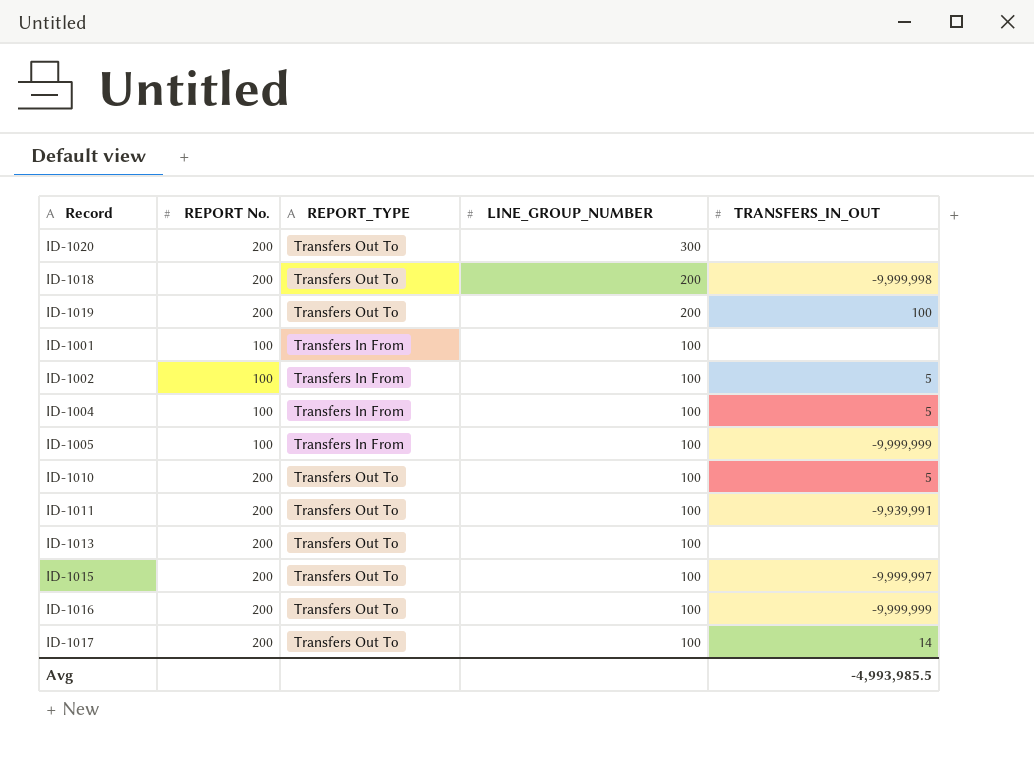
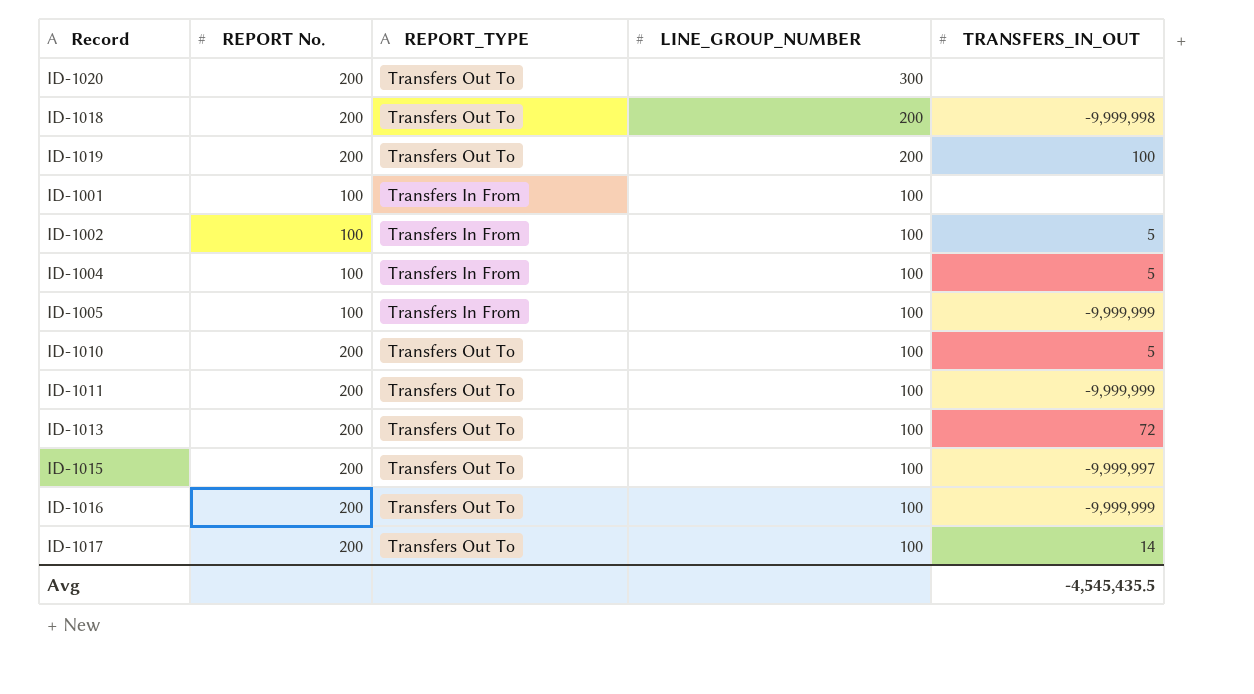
ID-1011 | TRANSFERS_IN_OUT: -9,939,991 -> -9,999,999
ID-1013 | TRANSFERS_IN_OUT: none -> 72
Avg | TRANSFERS_IN_OUT: -4,993,985.5 -> -4,545,435.5

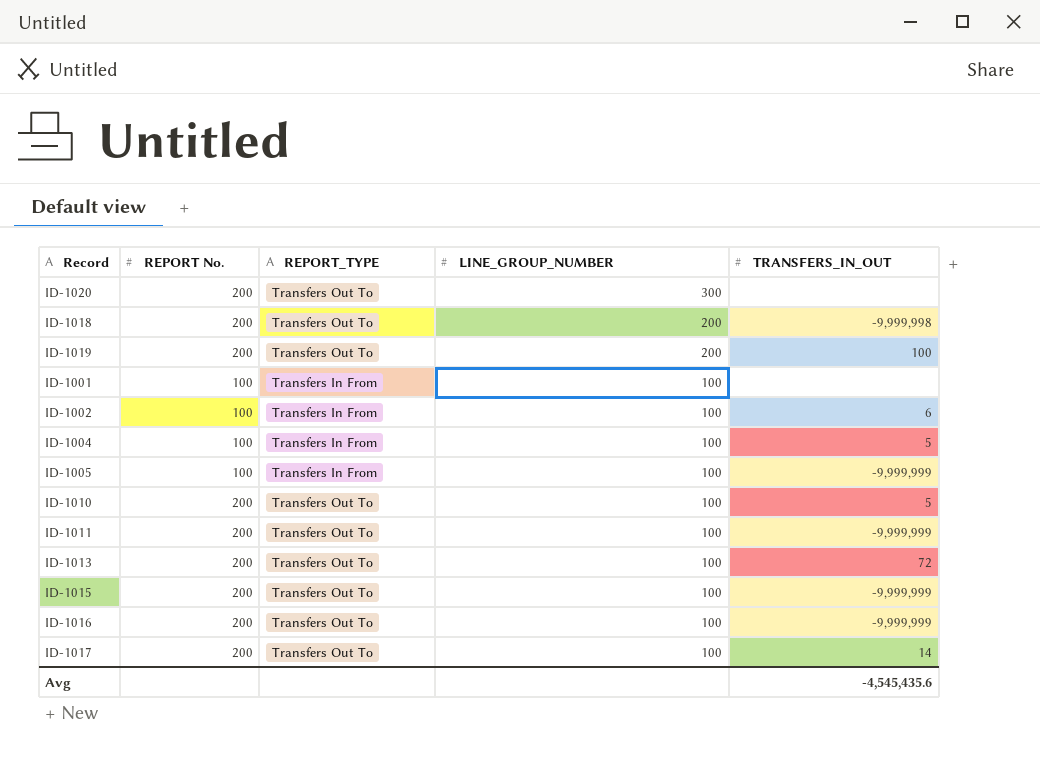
ID-1002 | TRANSFERS_IN_OUT: 5 -> 6
ID-1015 | TRANSFERS_IN_OUT: -9,999,997 -> -9,999,999
Avg | TRANSFERS_IN_OUT: -4,545,435.5 -> -4,545,435.6

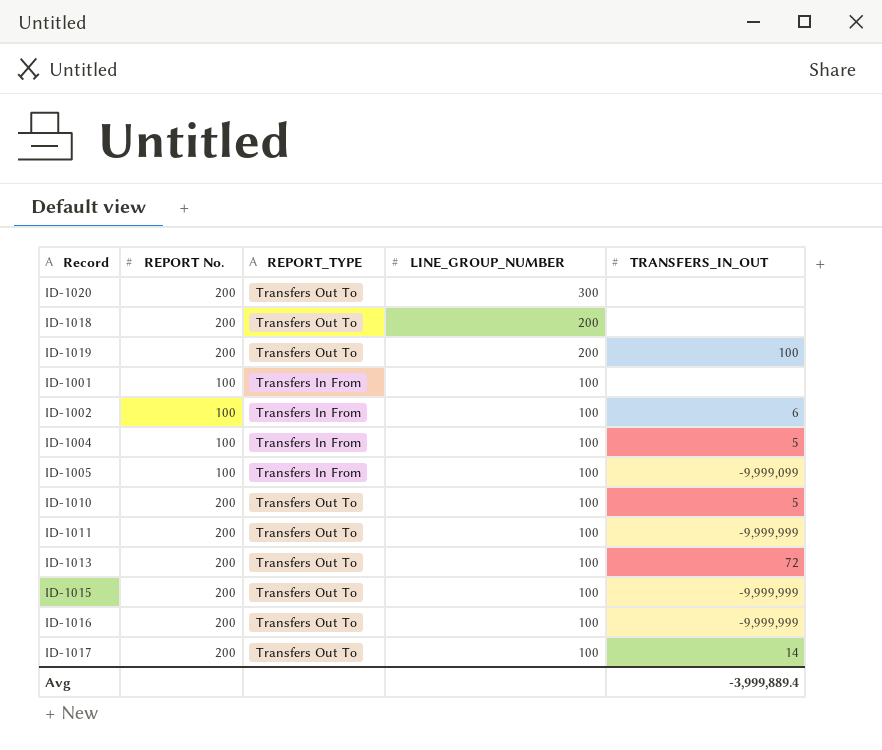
ID-1018 | TRANSFERS_IN_OUT: -9,999,998 -> none
ID-1005 | TRANSFERS_IN_OUT: -9,999,999 -> -9,999,099
Avg | TRANSFERS_IN_OUT: -4,545,435.6 -> -3,999,889.4

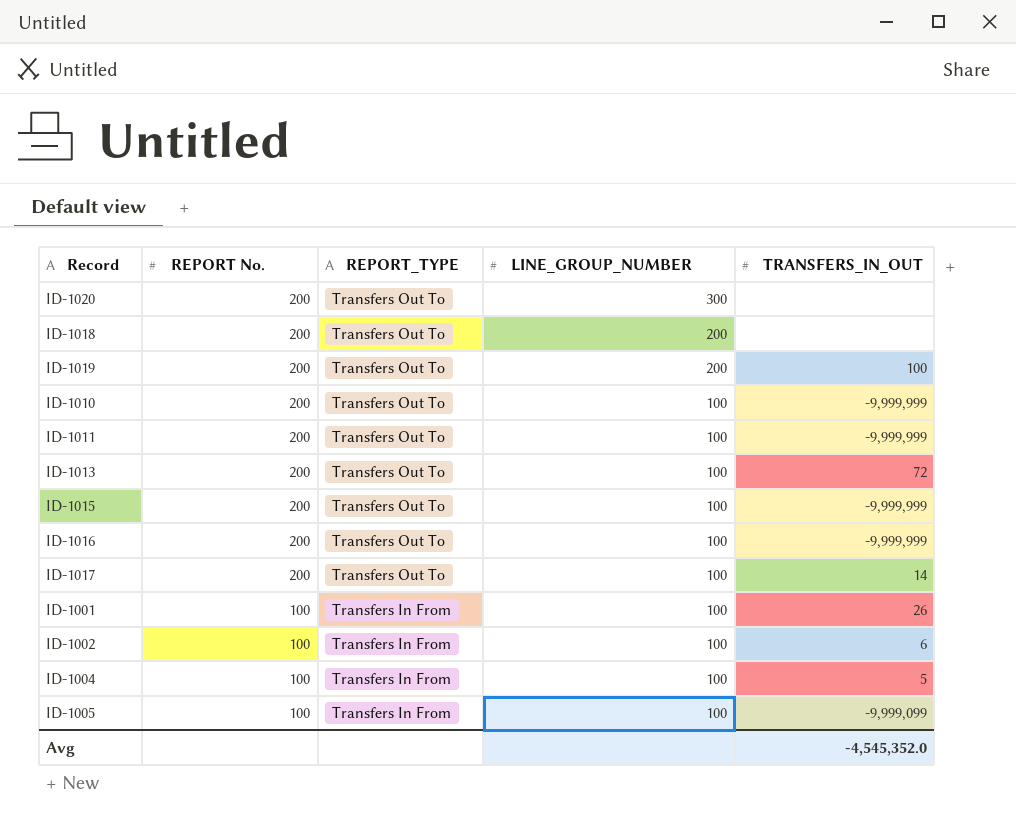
row order: LINE_GROUP_NUMBER descending -> REPORT No. descending
ID-1010 | TRANSFERS_IN_OUT: 5 -> -9,999,999
ID-1001 | TRANSFERS_IN_OUT: none -> 26
Avg | TRANSFERS_IN_OUT: -3,999,889.4 -> -4,545,352.0

